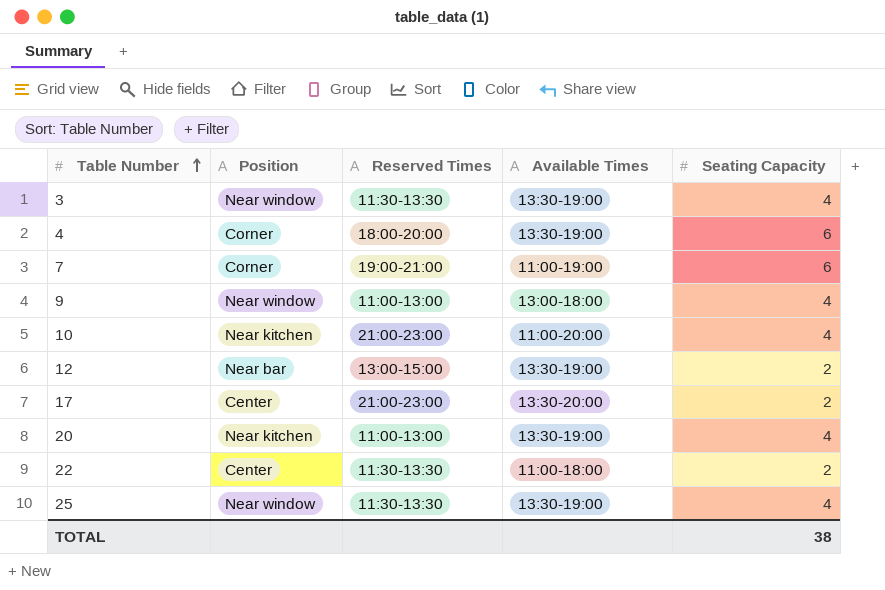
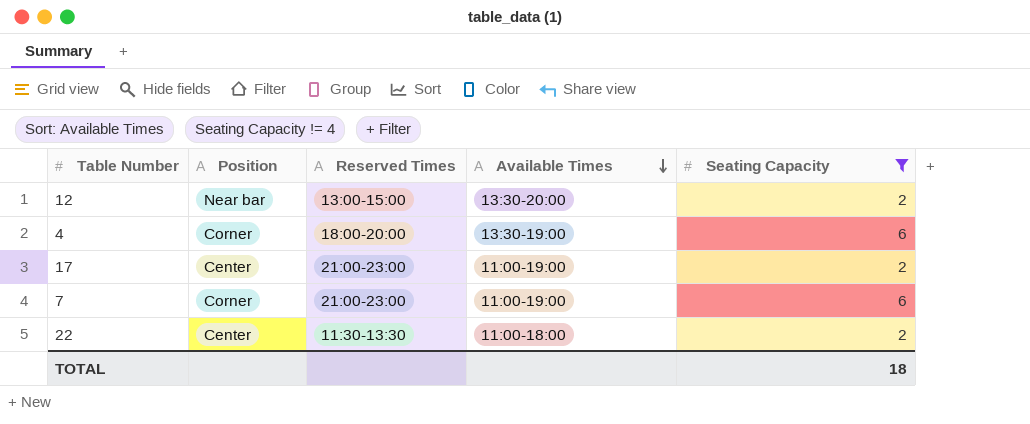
filter: none -> Seating Capacity != 4
row order: Table Number ascending -> Available Times descending
12 | Available Times: 13:30-19:00 -> 13:30-20:00
17 | Available Times: 13:30-20:00 -> 11:00-19:00
7 | Reserved Times: 19:00-21:00 -> 21:00-23:00
TOTAL | Seating Capacity: 38 -> 18

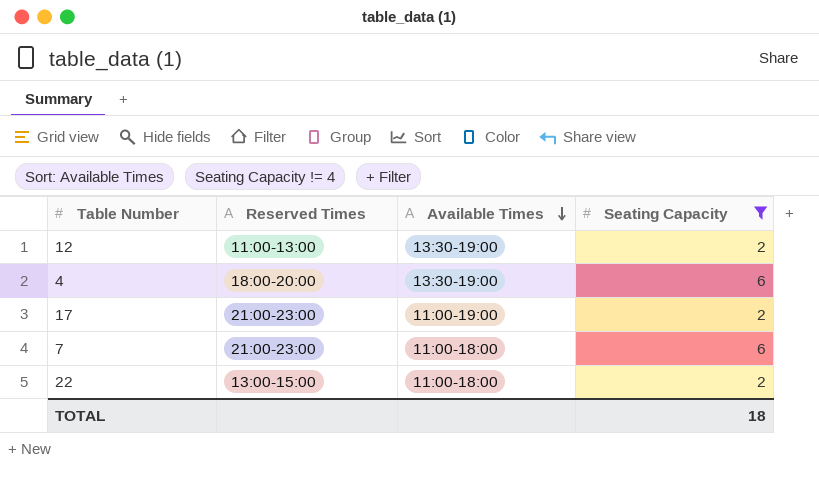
column Position | position: 2 -> none
12 | Reserved Times: 13:00-15:00 -> 11:00-13:00
12 | Available Times: 13:30-20:00 -> 13:30-19:00
7 | Available Times: 11:00-19:00 -> 11:00-18:00
22 | Reserved Times: 11:30-13:30 -> 13:00-15:00

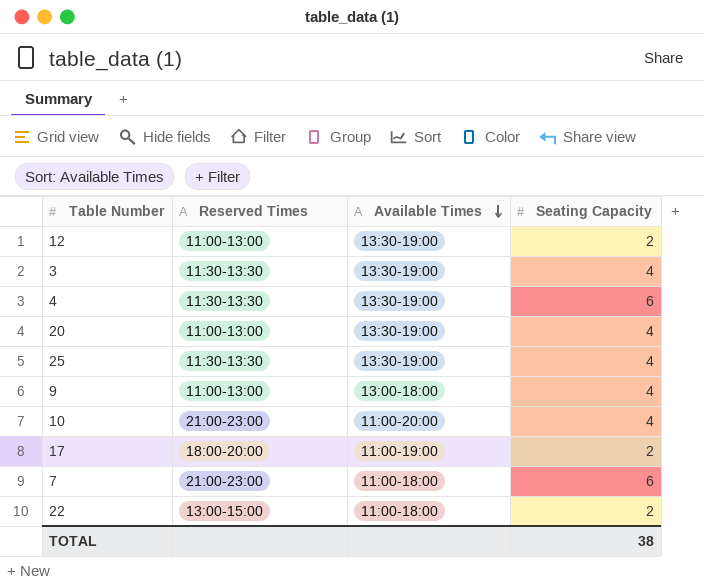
filter: Seating Capacity != 4 -> none
4 | Reserved Times: 18:00-20:00 -> 11:30-13:30
17 | Reserved Times: 21:00-23:00 -> 18:00-20:00
TOTAL | Seating Capacity: 18 -> 38

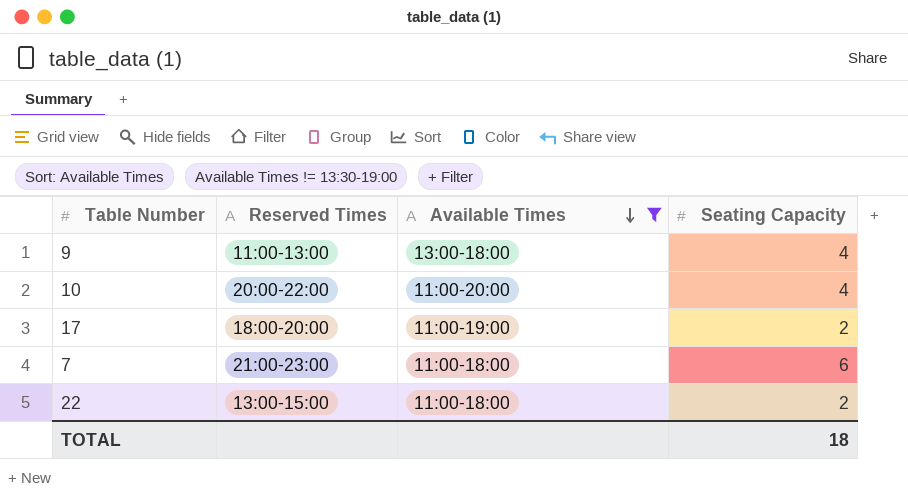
filter: none -> Available Times != 13:30-19:00
10 | Reserved Times: 21:00-23:00 -> 20:00-22:00
TOTAL | Seating Capacity: 38 -> 18

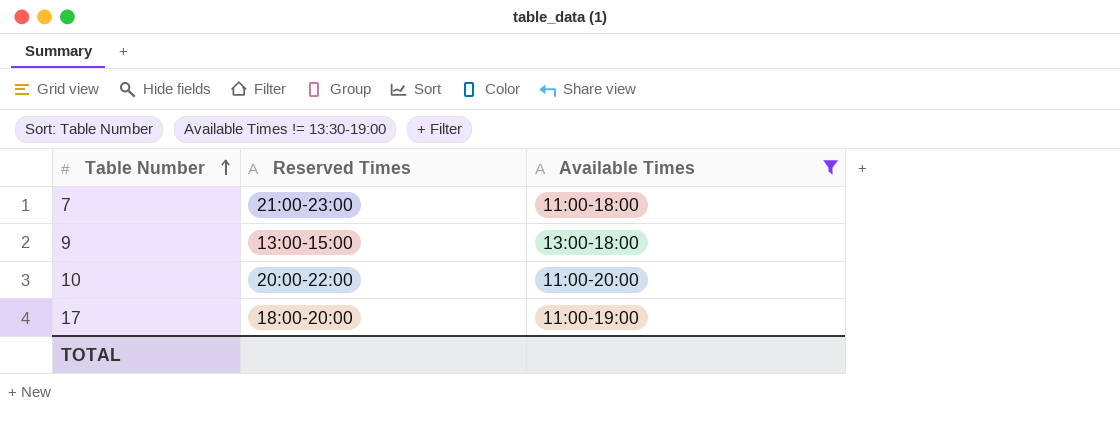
row order: Available Times descending -> Table Number ascending
column Seating Capacity | position: 4 -> none
row 22: 13:00-15:00 | 11:00-18:00 | 2 -> none
9 | Reserved Times: 11:00-13:00 -> 13:00-15:00

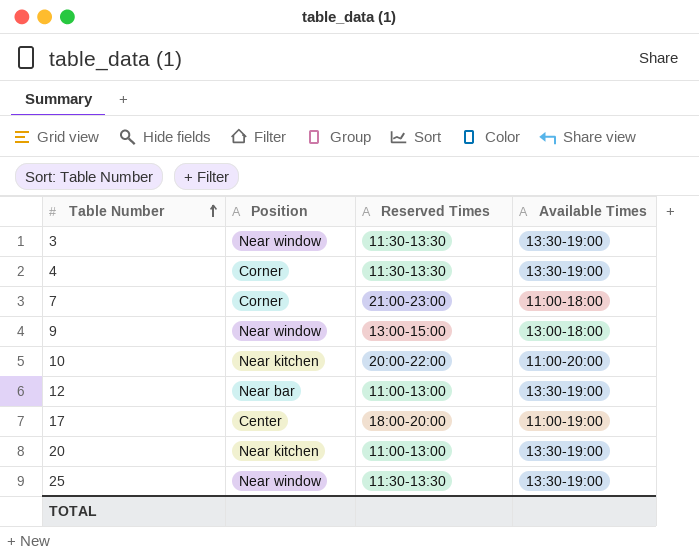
filter: Available Times != 13:30-19:00 -> none
column Position | position: none -> 2

